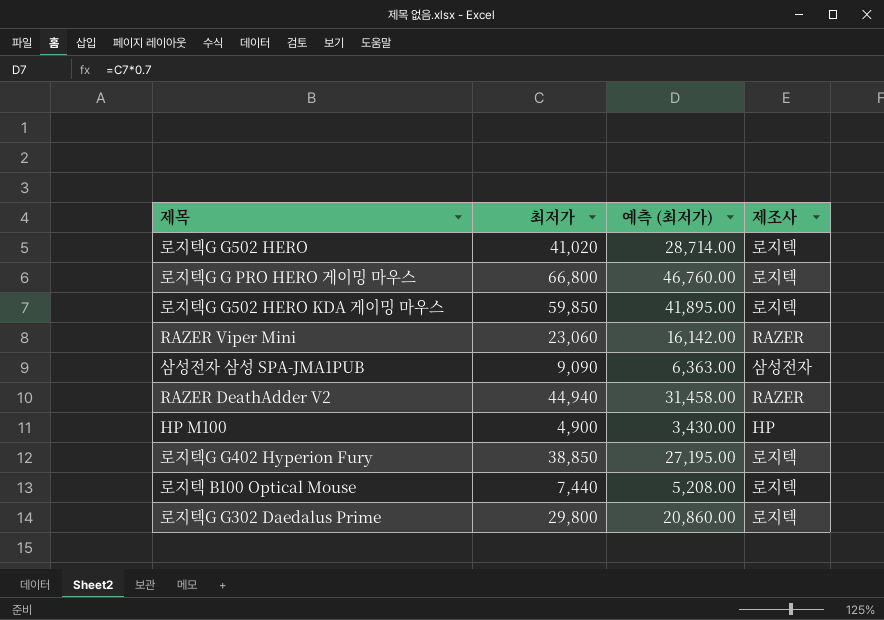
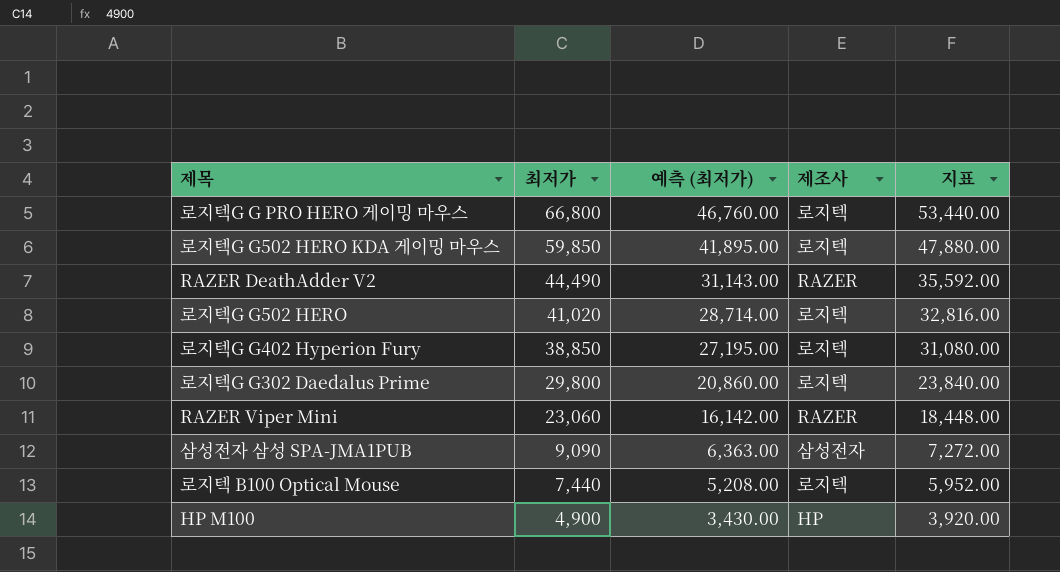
row order: none -> 최저가 descending
column 지표 | formula: none -> [최저가] * 0.8
RAZER DeathAdder V2 | 최저가: 44,940 -> 44,490
RAZER DeathAdder V2 | 예측 (최저가): 31,458.00 -> 31,143.00

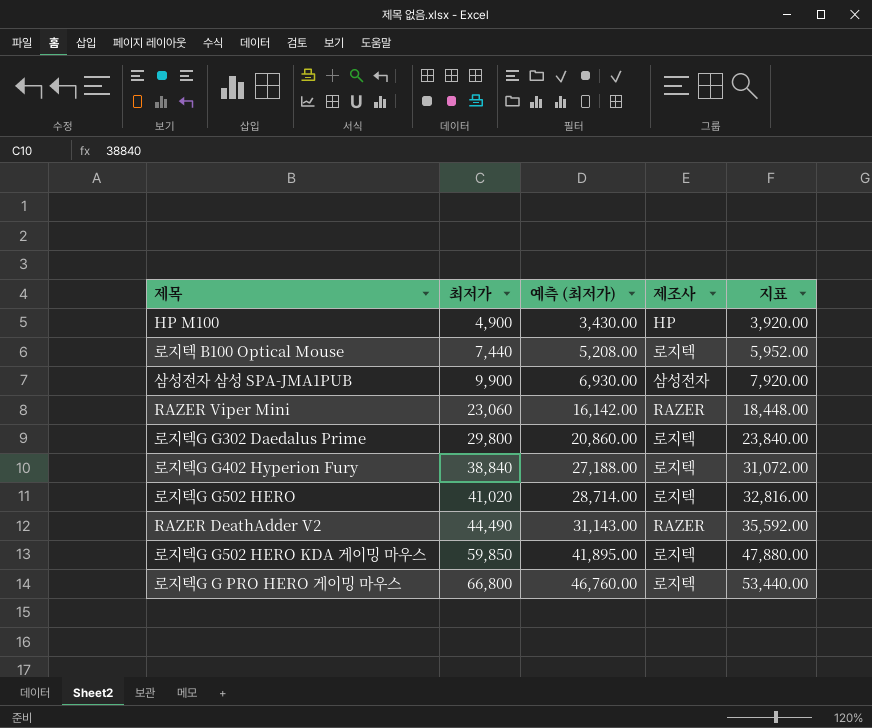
row order: 최저가 descending -> 최저가 ascending
삼성전자 삼성 SPA-JMA1PUB | 최저가: 9,090 -> 9,900
삼성전자 삼성 SPA-JMA1PUB | 예측 (최저가): 6,363.00 -> 6,930.00
삼성전자 삼성 SPA-JMA1PUB | 지표: 7,272.00 -> 7,920.00
로지텍G G402 Hyperion Fury | 최저가: 38,850 -> 38,840
로지텍G G402 Hyperion Fury | 예측 (최저가): 27,195.00 -> 27,188.00
로지텍G G402 Hyperion Fury | 지표: 31,080.00 -> 31,072.00

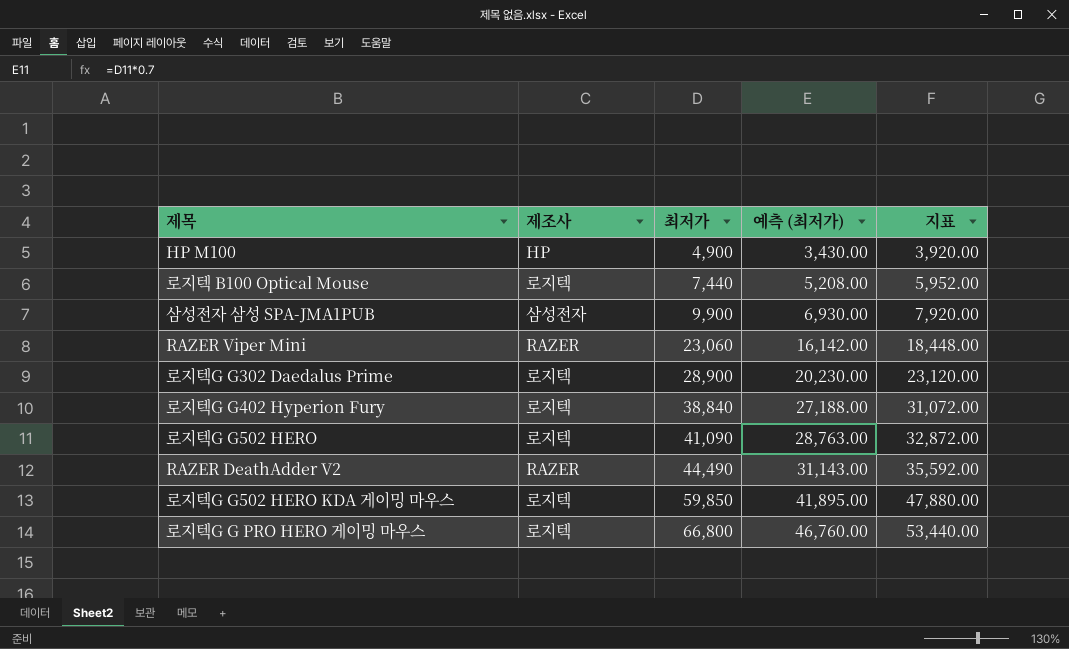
column 제조사 | position: 4 -> 2
로지텍G G302 Daedalus Prime | 최저가: 29,800 -> 28,900
로지텍G G302 Daedalus Prime | 예측 (최저가): 20,860.00 -> 20,230.00
로지텍G G302 Daedalus Prime | 지표: 23,840.00 -> 23,120.00
로지텍G G502 HERO | 최저가: 41,020 -> 41,090
로지텍G G502 HERO | 예측 (최저가): 28,714.00 -> 28,763.00
로지텍G G502 HERO | 지표: 32,816.00 -> 32,872.00

